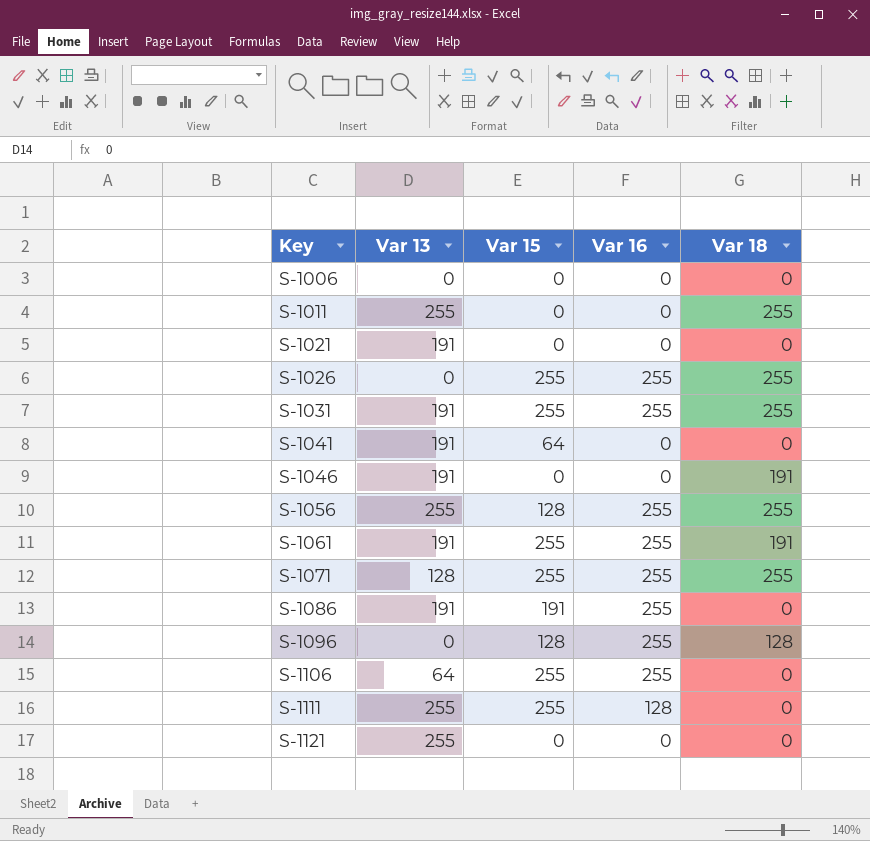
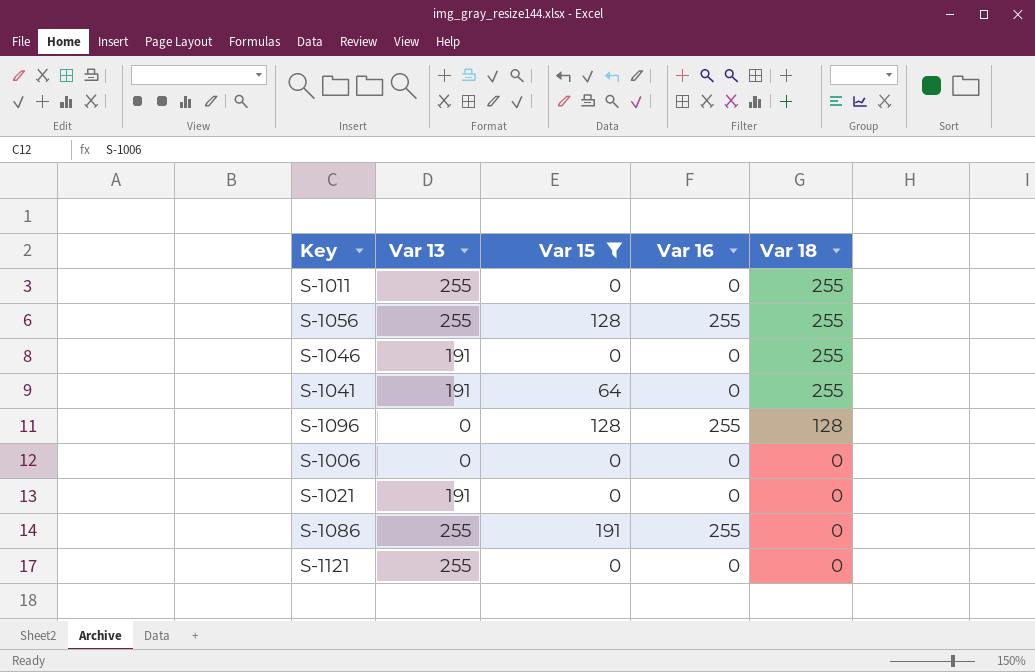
filter: none -> Var 15 != 255
row order: Key ascending -> Var 18 descending
S-1046 | Var 18: 191 -> 255
S-1041 | Var 18: 0 -> 255
S-1086 | Var 13: 191 -> 255

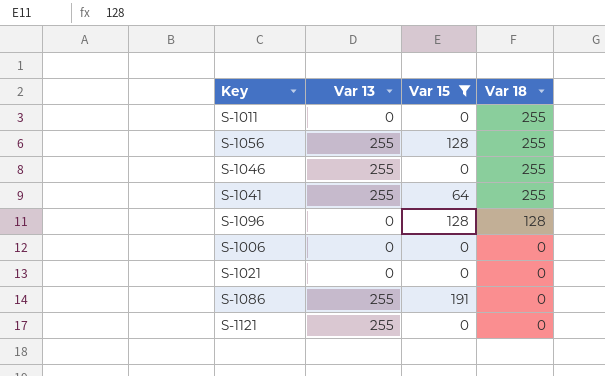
column Var 16 | position: 4 -> none
S-1011 | Var 13: 255 -> 0
S-1046 | Var 13: 191 -> 255
S-1041 | Var 13: 191 -> 255
S-1021 | Var 13: 191 -> 0

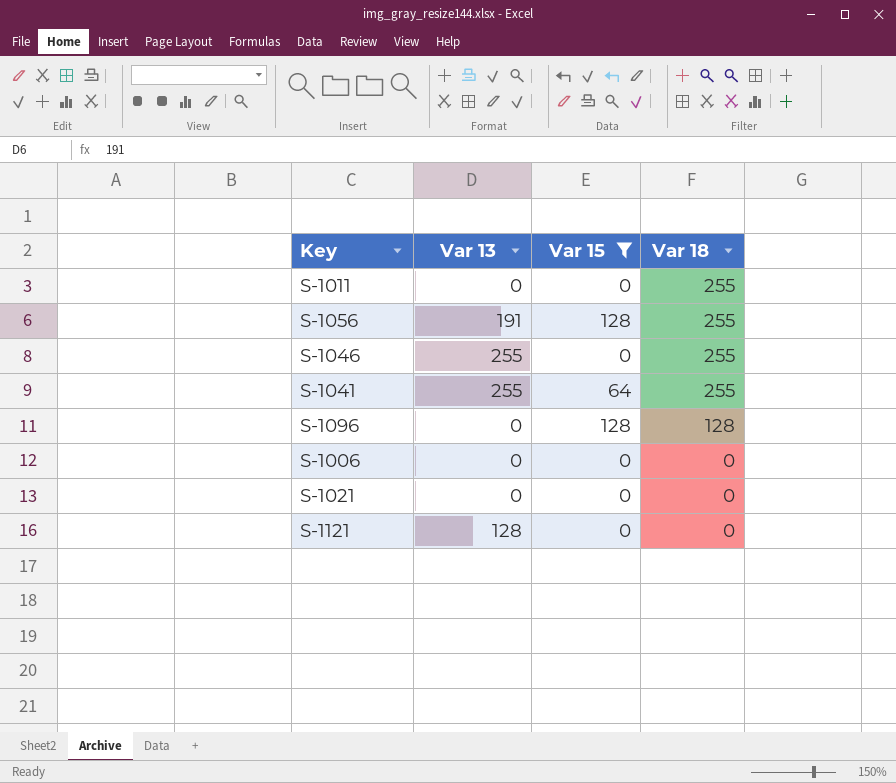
row S-1086: 255 | 191 | 0 -> none
S-1056 | Var 13: 255 -> 191
S-1121 | Var 13: 255 -> 128

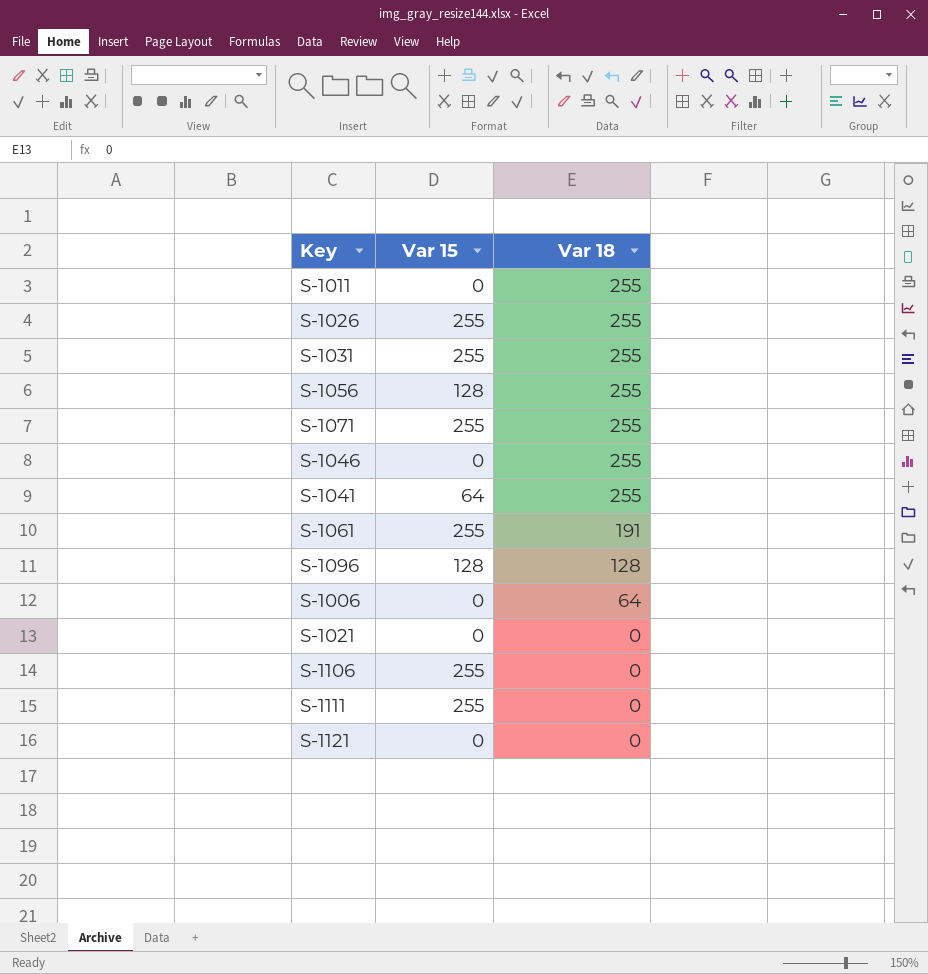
filter: Var 15 != 255 -> none
column Var 13 | position: 2 -> none
S-1006 | Var 18: 0 -> 64

